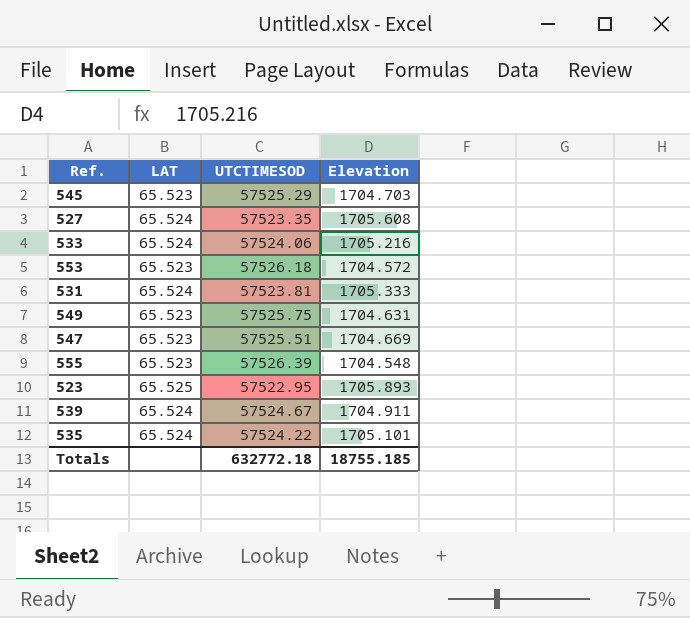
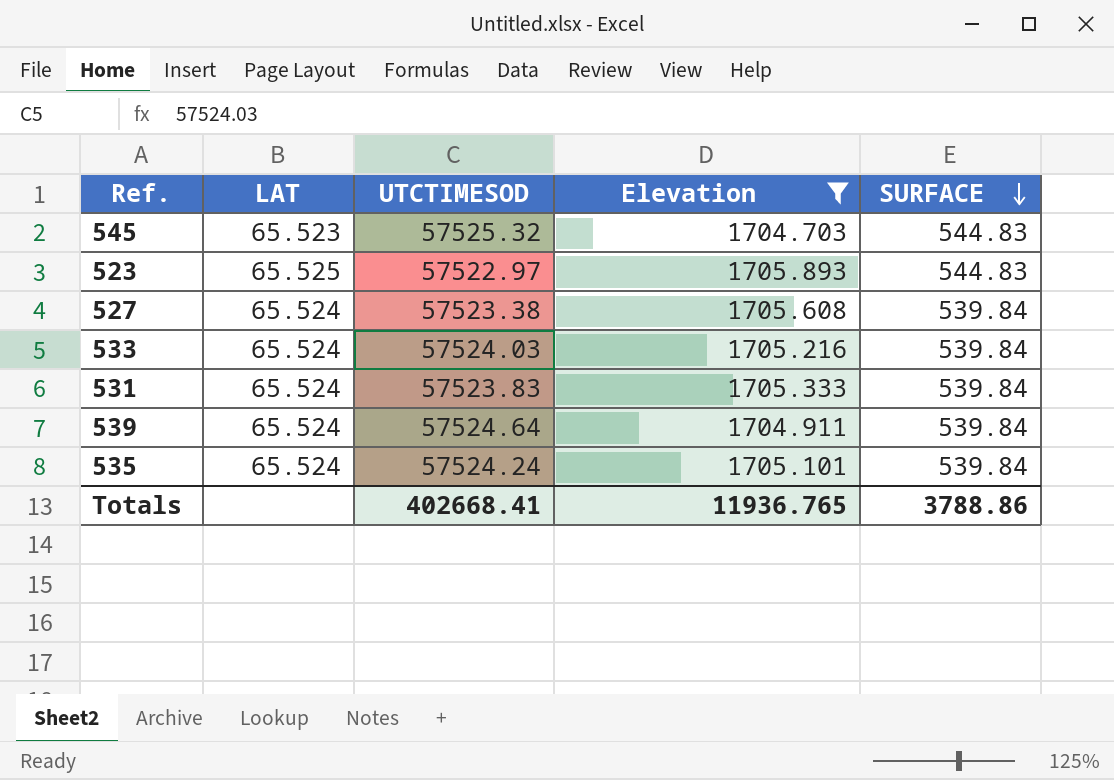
filter: none -> Elevation >= 1704.703
row order: none -> SURFACE descending
column SURFACE | position: none -> 5
545 | UTCTIMESOD: 57525.29 -> 57525.32
523 | UTCTIMESOD: 57522.95 -> 57522.97
527 | UTCTIMESOD: 57523.35 -> 57523.38
533 | UTCTIMESOD: 57524.06 -> 57524.03
531 | UTCTIMESOD: 57523.81 -> 57523.83
539 | UTCTIMESOD: 57524.67 -> 57524.64
535 | UTCTIMESOD: 57524.22 -> 57524.24
Totals | UTCTIMESOD: 632772.18 -> 402668.41
Totals | Elevation: 18755.185 -> 11936.765

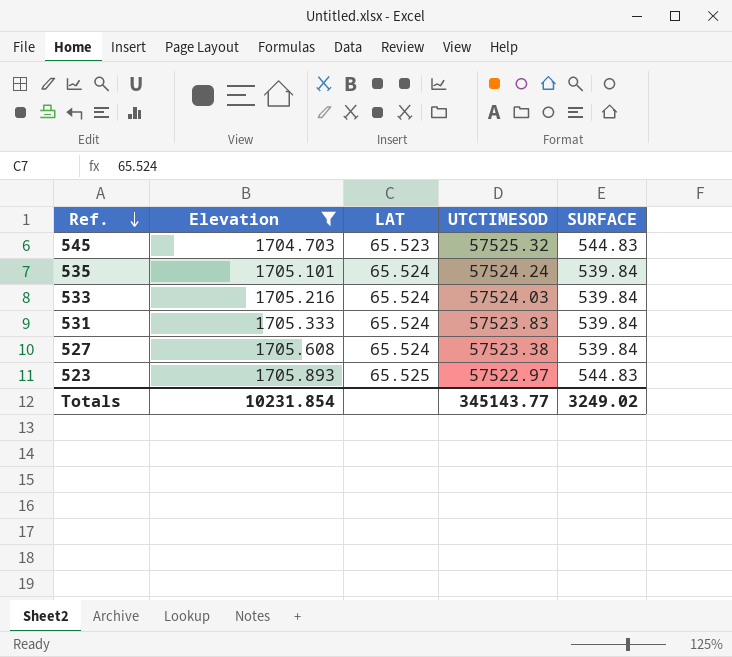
row order: SURFACE descending -> Ref. descending
column Elevation | position: 4 -> 2
row 539: 65.524 | 57524.64 | 1704.911 | 539.84 -> none
Totals | Elevation: 11936.765 -> 10231.854
Totals | UTCTIMESOD: 402668.41 -> 345143.77
Totals | SURFACE: 3788.86 -> 3249.02

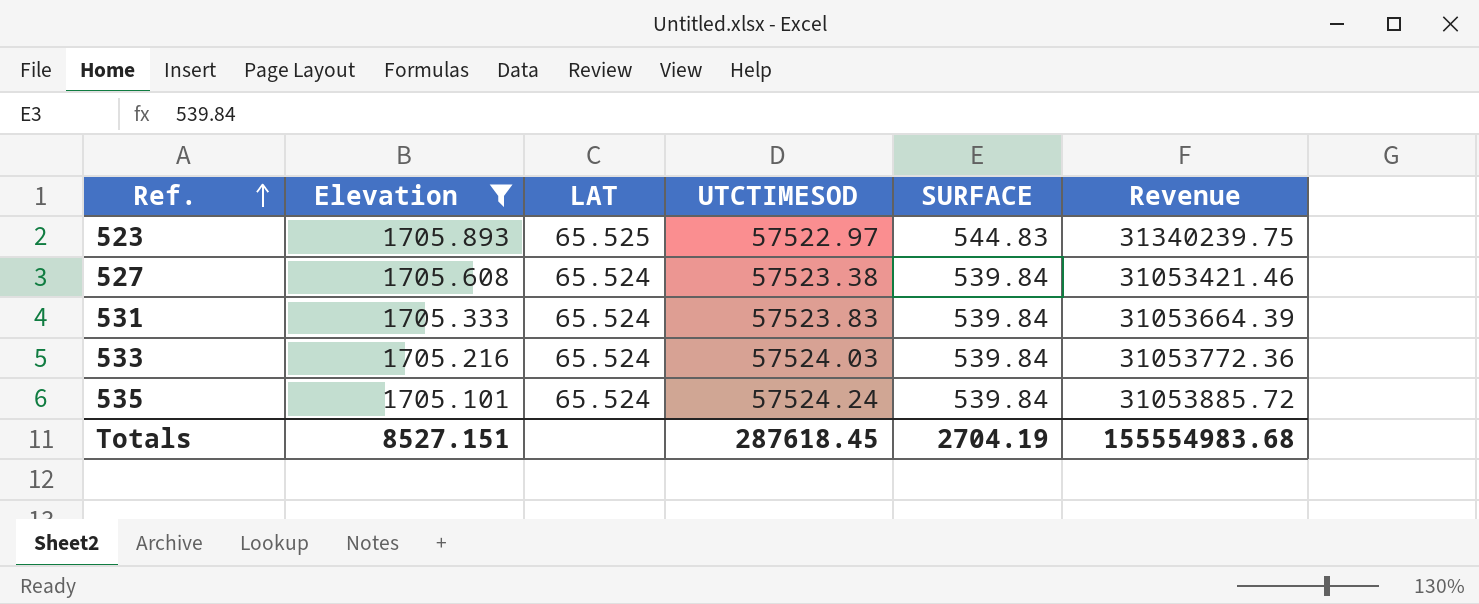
row order: Ref. descending -> Ref. ascending
column Revenue | formula: none -> [UTCTIMESOD] * [SURFACE]
row 545: 1704.703 | 65.523 | 57525.32 | 544.83 -> none
Totals | Elevation: 10231.854 -> 8527.151
Totals | UTCTIMESOD: 345143.77 -> 287618.45
Totals | SURFACE: 3249.02 -> 2704.19

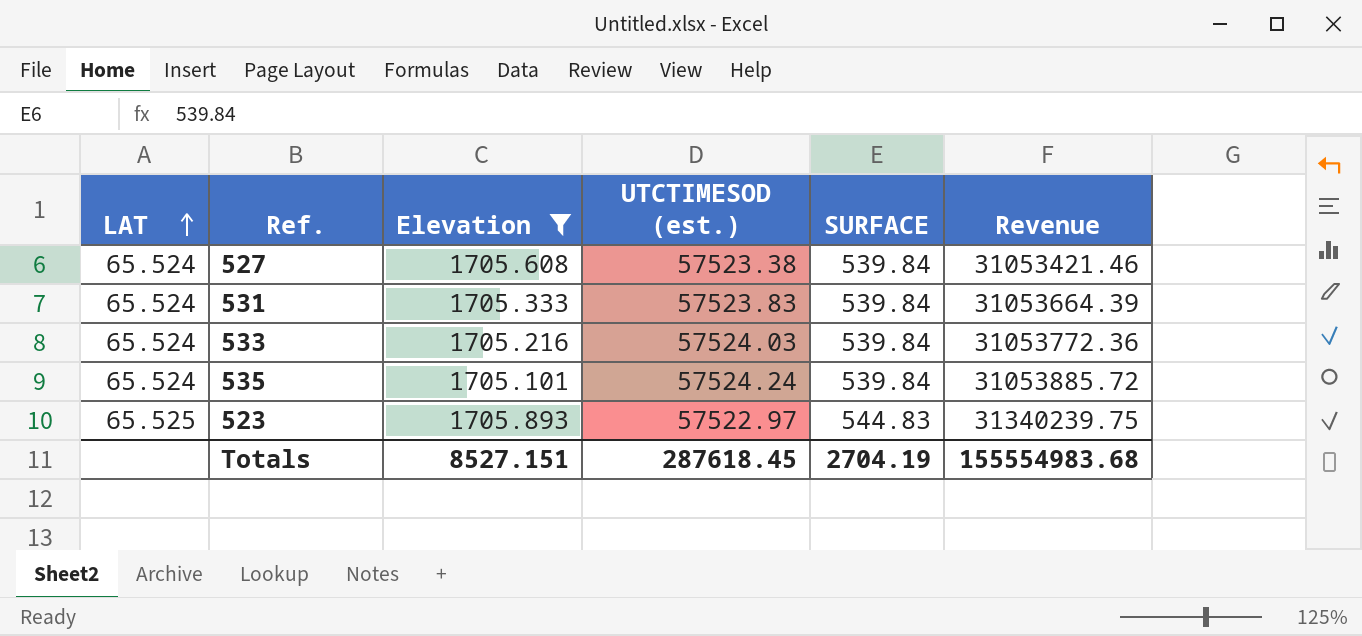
row order: Ref. ascending -> LAT ascending
column LAT | position: 3 -> 1
column name: UTCTIMESOD -> UTCTIMESOD (est.)

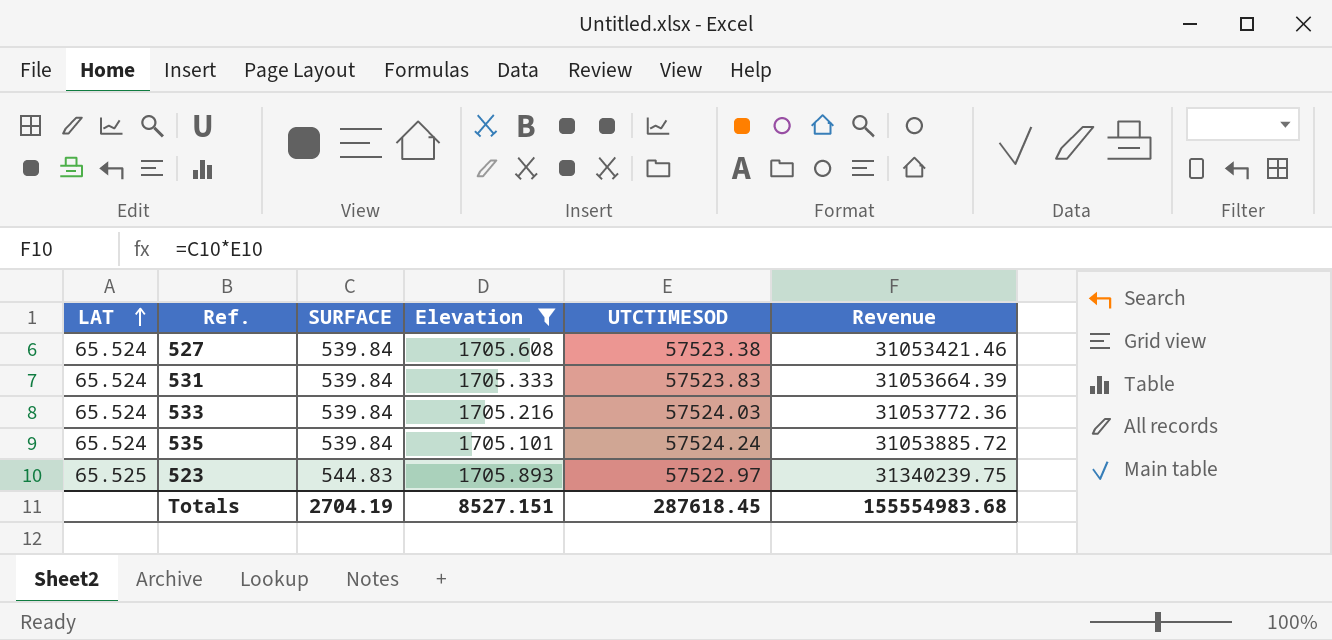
column SURFACE | position: 5 -> 3
column name: UTCTIMESOD (est.) -> UTCTIMESOD

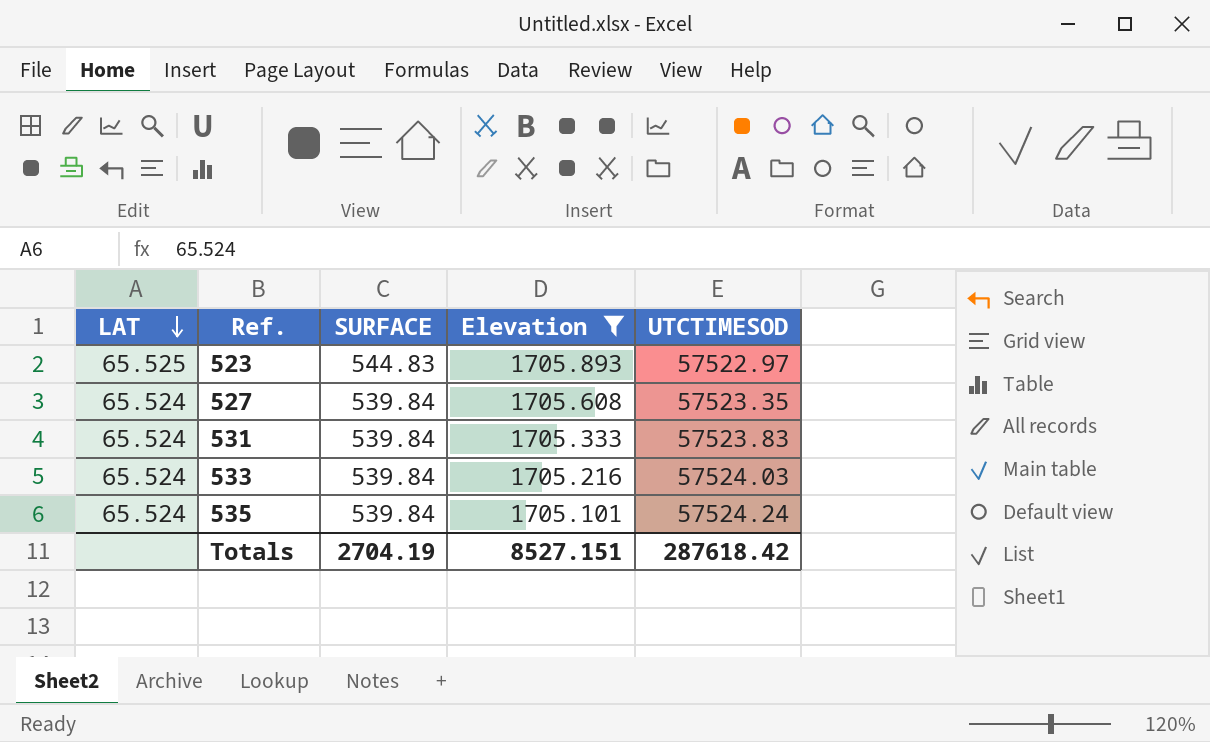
row order: LAT ascending -> LAT descending
column Revenue | formula: [SURFACE] * [UTCTIMESOD] -> none
527 | UTCTIMESOD: 57523.38 -> 57523.35
Totals | UTCTIMESOD: 287618.45 -> 287618.42

